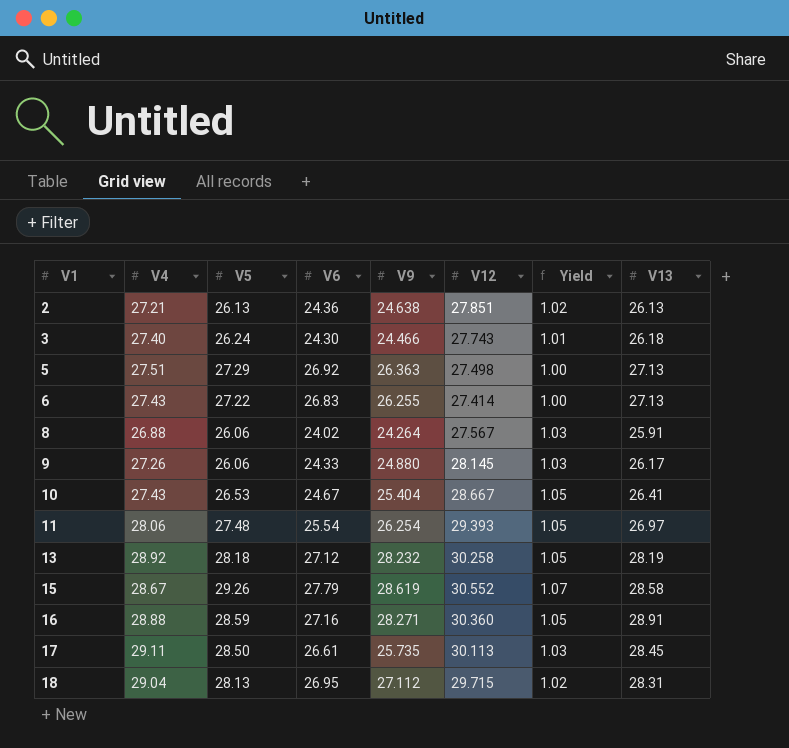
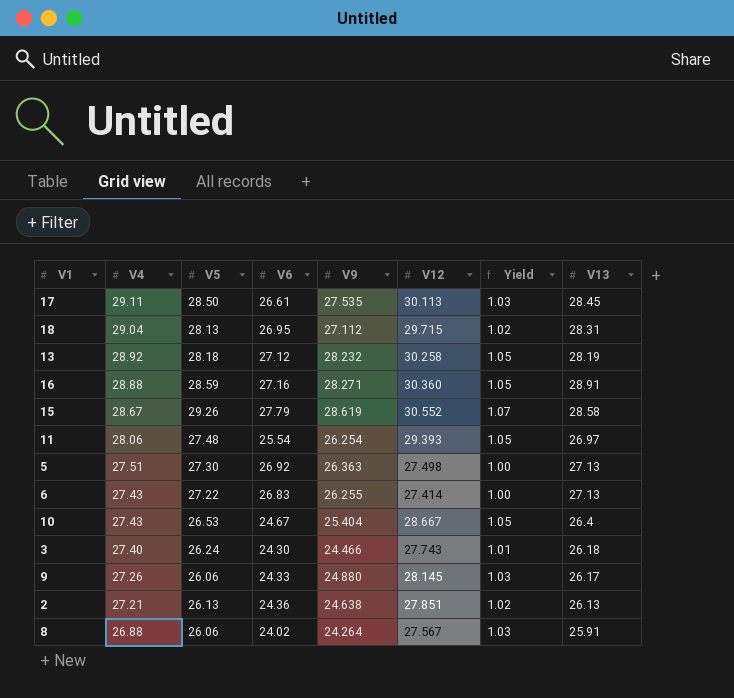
row order: V1 ascending -> V4 descending
17 | V9: 25.735 -> 27.535
5 | V5: 27.29 -> 27.30
10 | V13: 26.41 -> 26.4

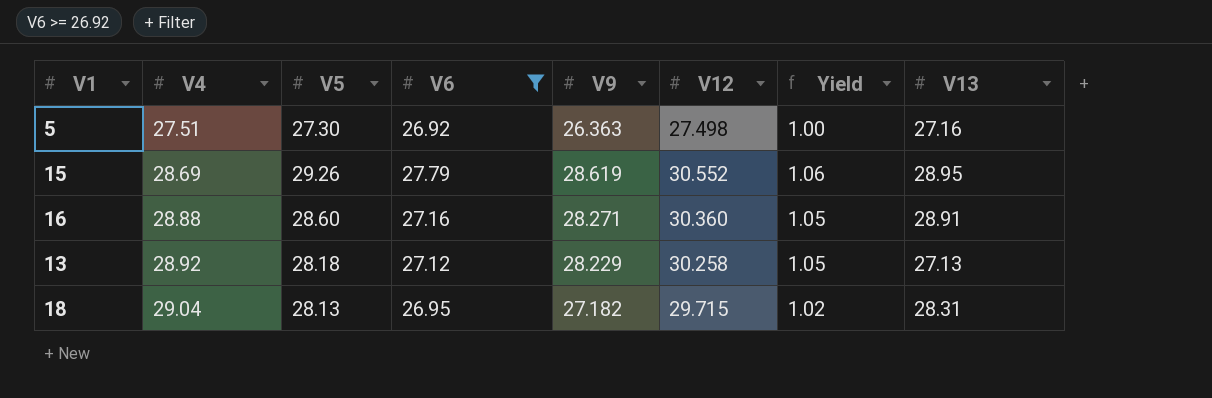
filter: none -> V6 >= 26.92
row order: V4 descending -> V4 ascending
5 | V13: 27.13 -> 27.16
15 | V4: 28.67 -> 28.69
15 | Yield: 1.07 -> 1.06
15 | V13: 28.58 -> 28.95
16 | V5: 28.59 -> 28.60
13 | V9: 28.232 -> 28.229
13 | V13: 28.19 -> 27.13
18 | V9: 27.112 -> 27.182

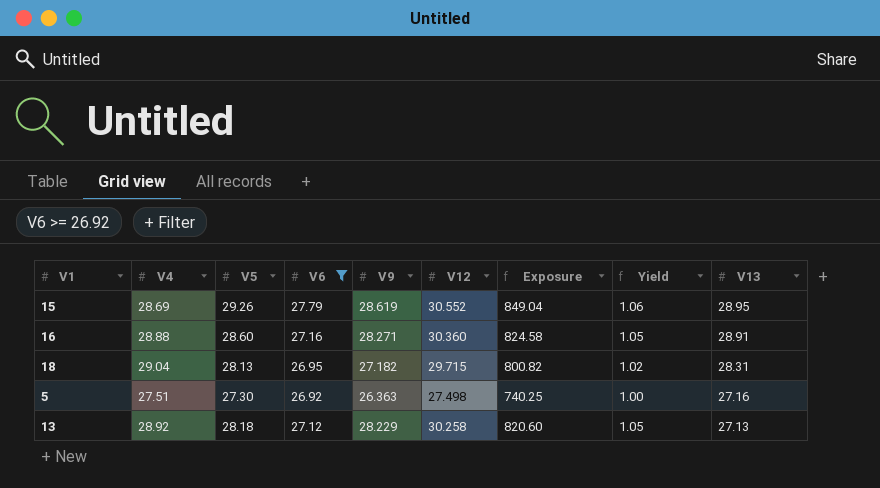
row order: V4 ascending -> V13 descending
column Exposure | formula: none -> [V6] * [V12]

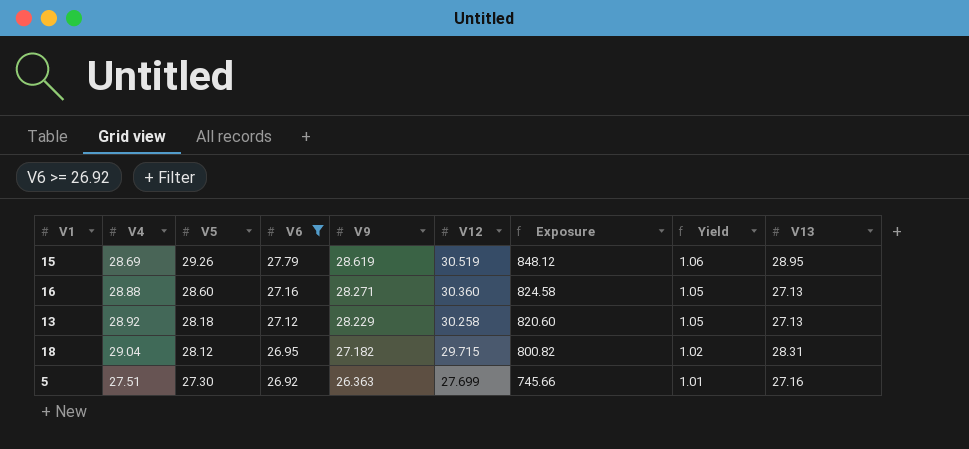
row order: V13 descending -> V5 descending
15 | V12: 30.552 -> 30.519
15 | Exposure: 849.04 -> 848.12
16 | V13: 28.91 -> 27.13
18 | V5: 28.13 -> 28.12
5 | V12: 27.498 -> 27.699
5 | Exposure: 740.25 -> 745.66
5 | Yield: 1.00 -> 1.01

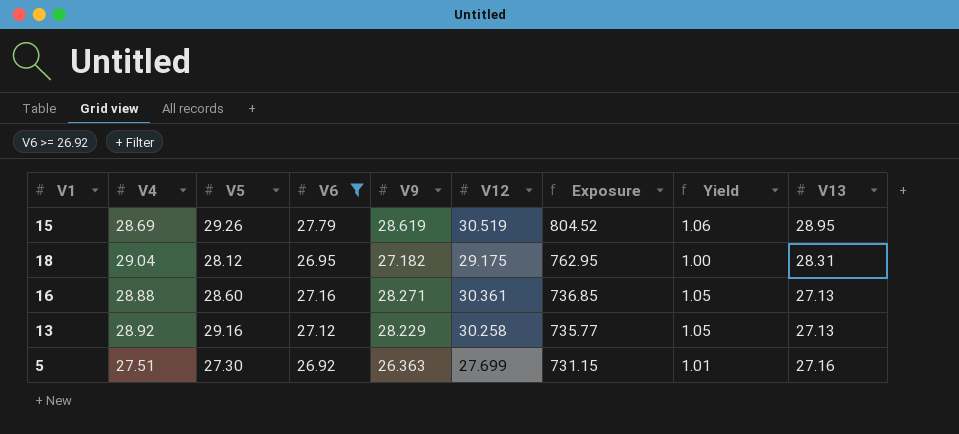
row order: V5 descending -> Exposure descending
column Exposure | formula: [V6] * [V12] -> [V6] * [V13]
18 | V12: 29.715 -> 29.175
18 | Yield: 1.02 -> 1.00
16 | V12: 30.360 -> 30.361
13 | V5: 28.18 -> 29.16

